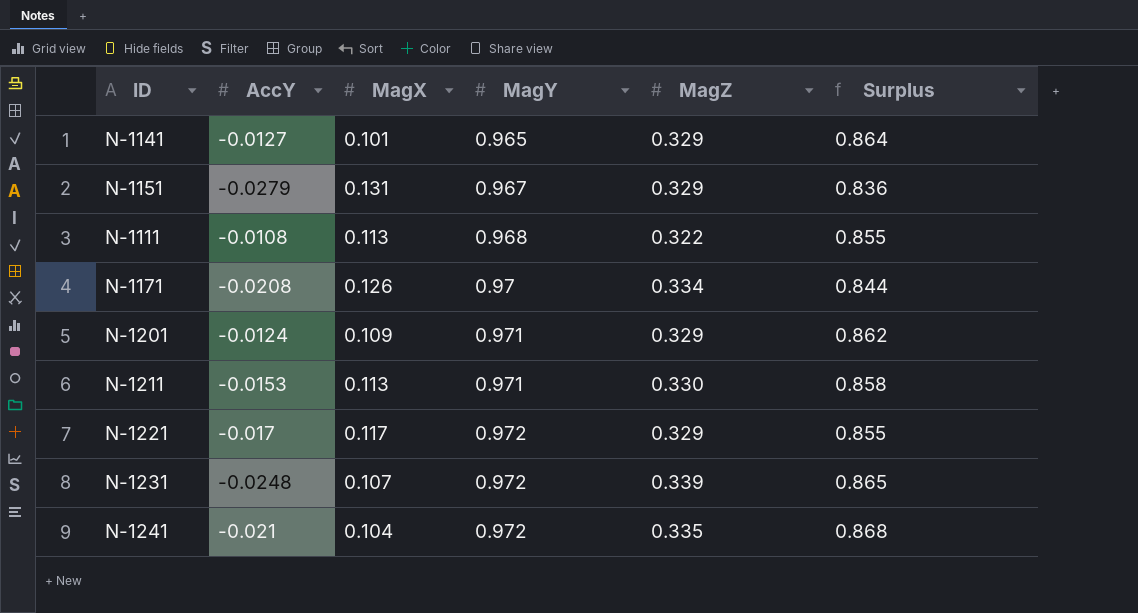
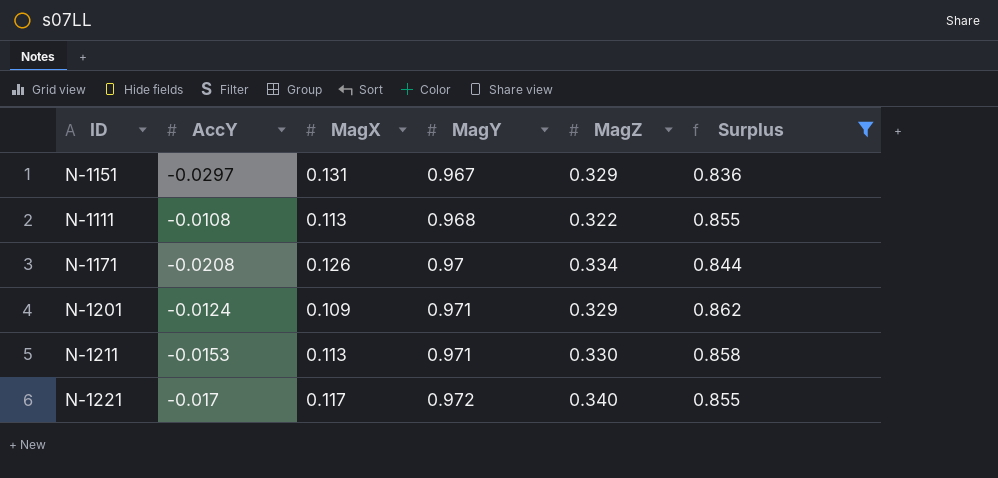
filter: none -> Surplus <= 0.862
N-1151 | AccY: -0.0279 -> -0.0297
N-1221 | MagZ: 0.329 -> 0.340

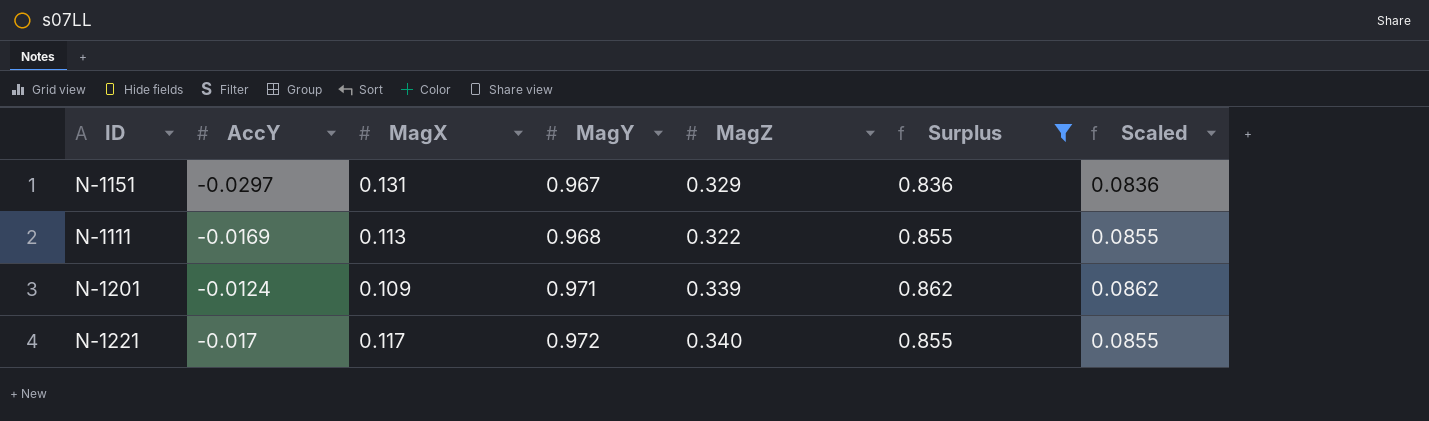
column Scaled | formula: none -> [Surplus] * 0.1
row N-1171: -0.0208 | 0.126 | 0.97 | 0.334 | 0.844 -> none
row N-1211: -0.0153 | 0.113 | 0.971 | 0.330 | 0.858 -> none
N-1111 | AccY: -0.0108 -> -0.0169
N-1201 | MagZ: 0.329 -> 0.339

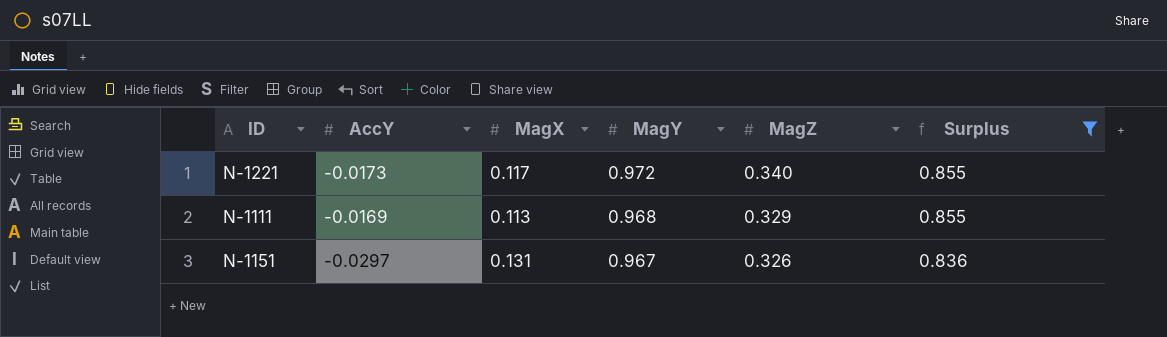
row order: MagY ascending -> MagY descending
column Scaled | formula: [Surplus] * 0.1 -> none
row N-1201: -0.0124 | 0.109 | 0.971 | 0.339 | 0.862 | 0.0862 -> none
N-1221 | AccY: -0.017 -> -0.0173
N-1111 | MagZ: 0.322 -> 0.329
N-1151 | MagZ: 0.329 -> 0.326

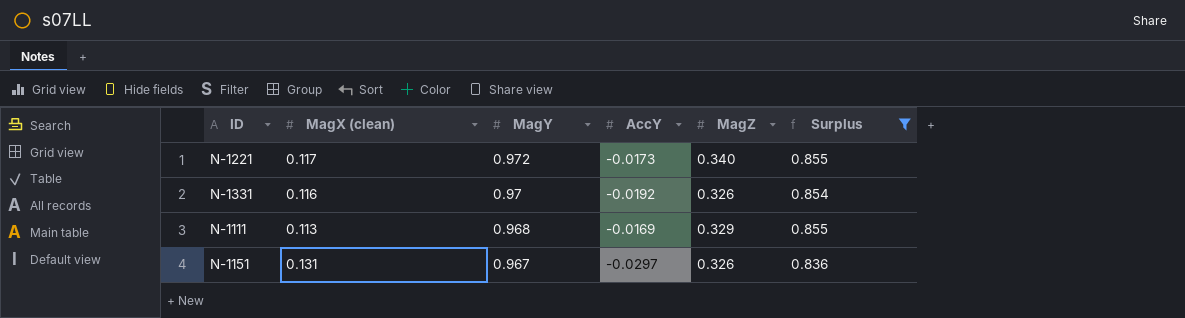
column name: MagX -> MagX (clean)
column AccY | position: 2 -> 4
row N-1331: none -> 0.116 | 0.97 | -0.0192 | 0.326 | 0.854

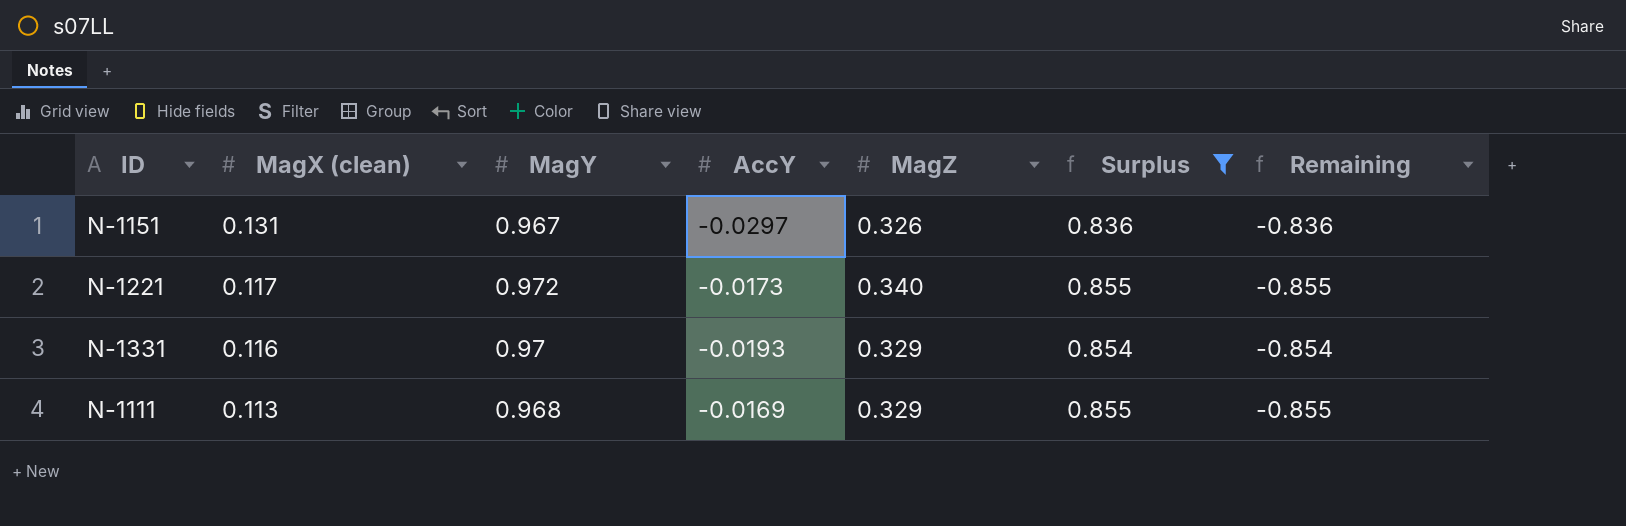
row order: MagY descending -> MagX (clean) descending
column Remaining | formula: none -> [MagX (clean)] - [MagY]
N-1331 | AccY: -0.0192 -> -0.0193
N-1331 | MagZ: 0.326 -> 0.329

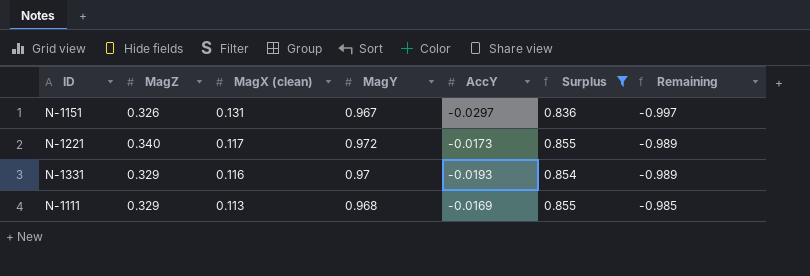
column MagZ | position: 5 -> 2
column Remaining | formula: [MagX (clean)] - [MagY] -> [AccY] - [MagY]

